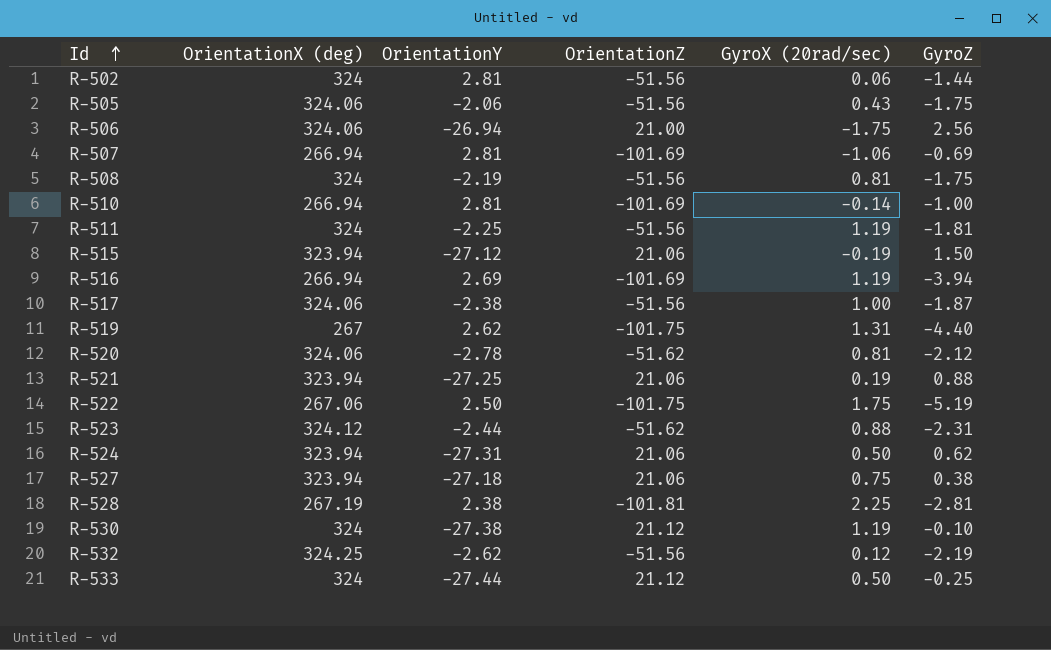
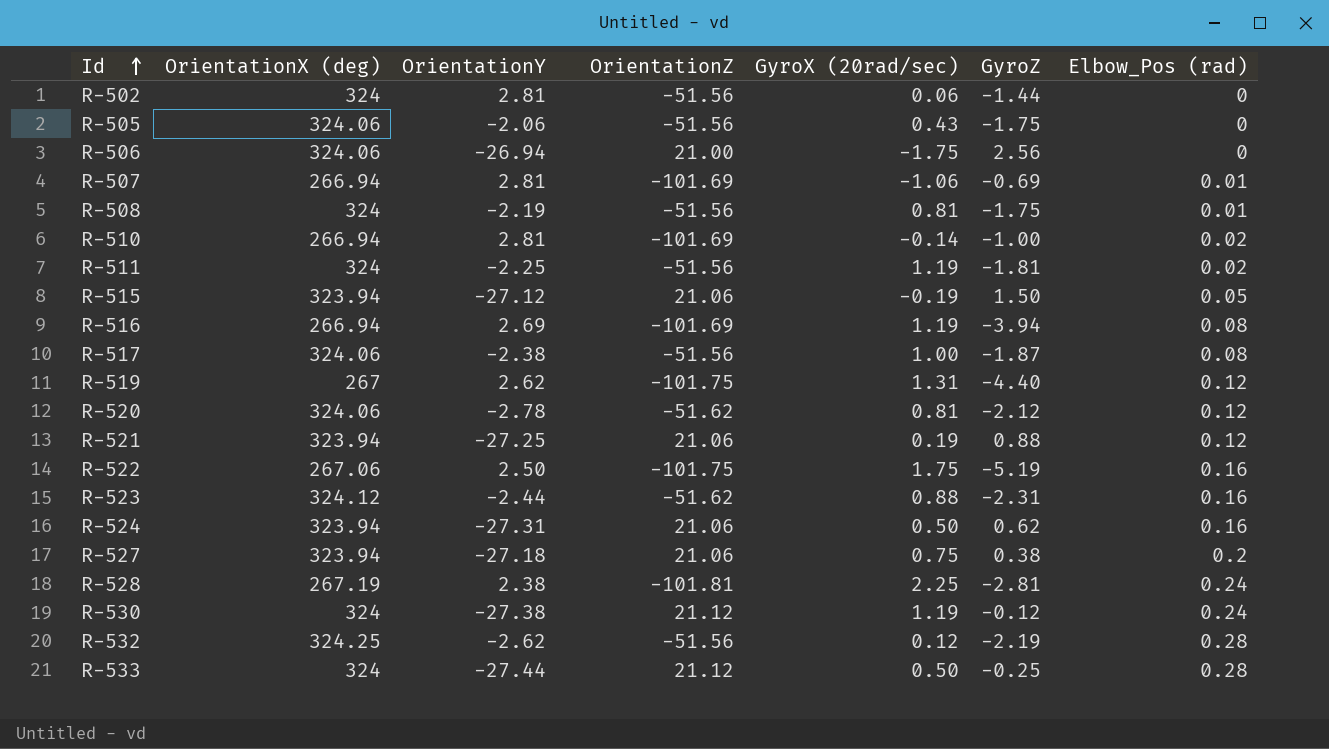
column Elbow_Pos (rad) | position: none -> 7
R-530 | GyroZ: -0.10 -> -0.12

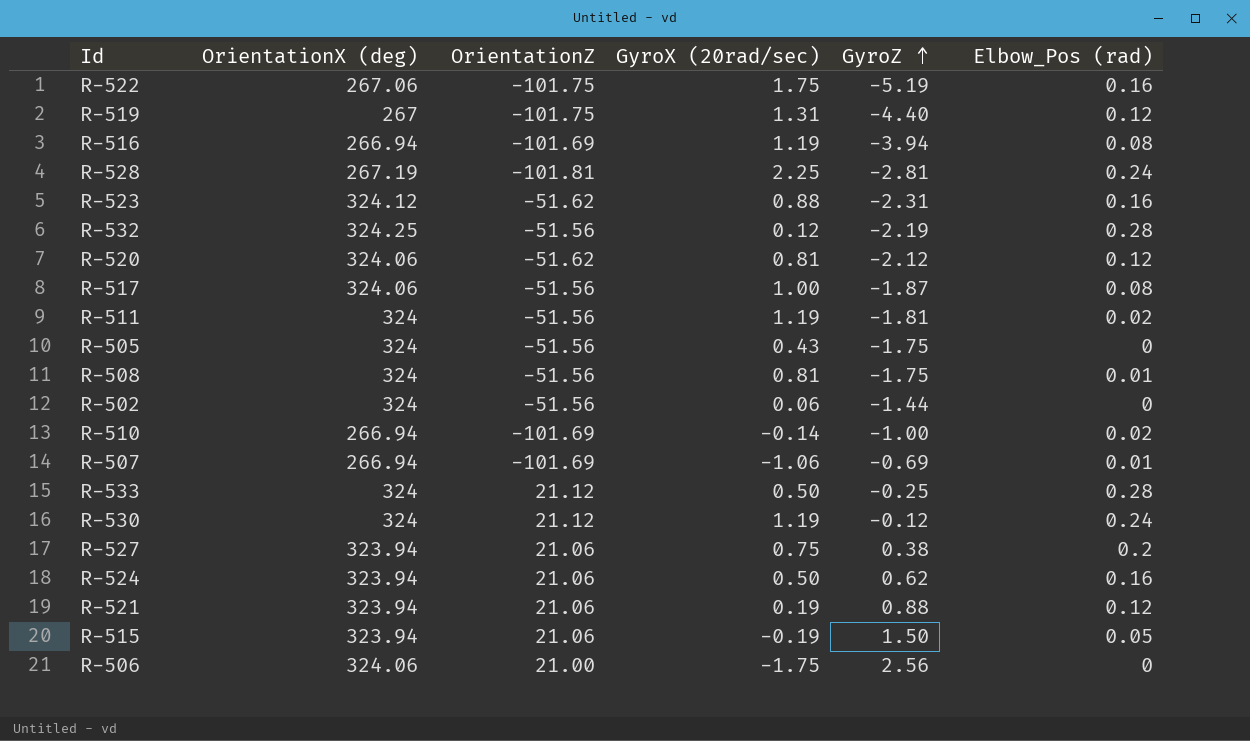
row order: Id ascending -> GyroZ ascending
column OrientationY | position: 3 -> none
R-505 | OrientationX (deg): 324.06 -> 324

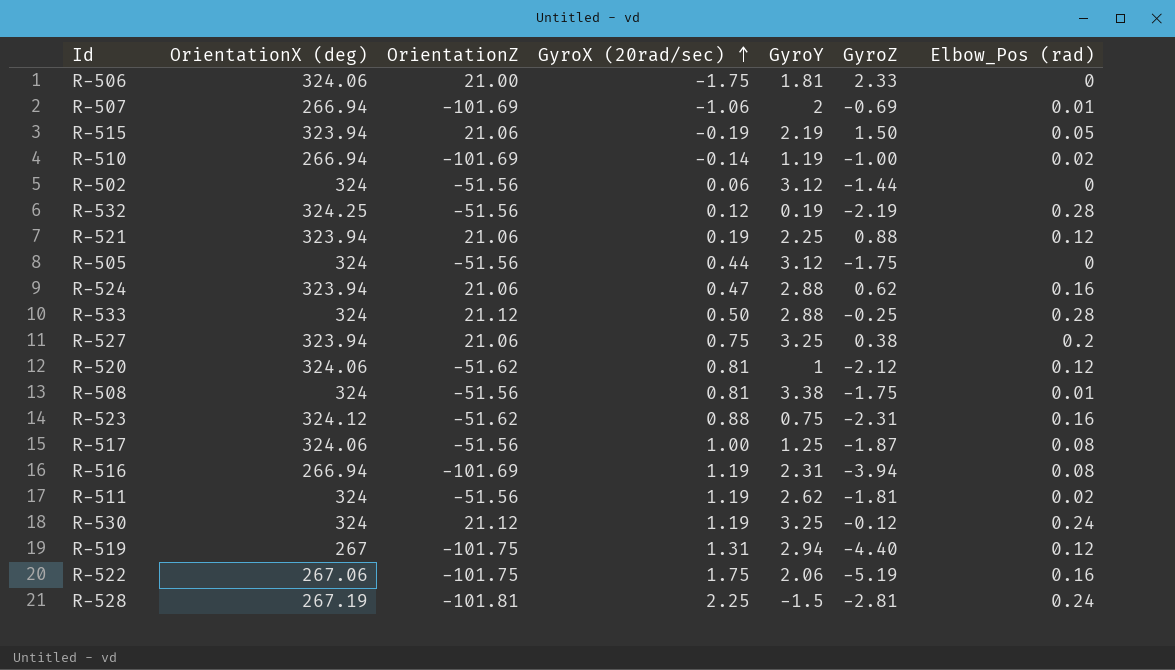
row order: GyroZ ascending -> GyroX (20rad/sec) ascending
column GyroY | position: none -> 5
R-506 | GyroZ: 2.56 -> 2.33
R-505 | GyroX (20rad/sec): 0.43 -> 0.44
R-524 | GyroX (20rad/sec): 0.50 -> 0.47

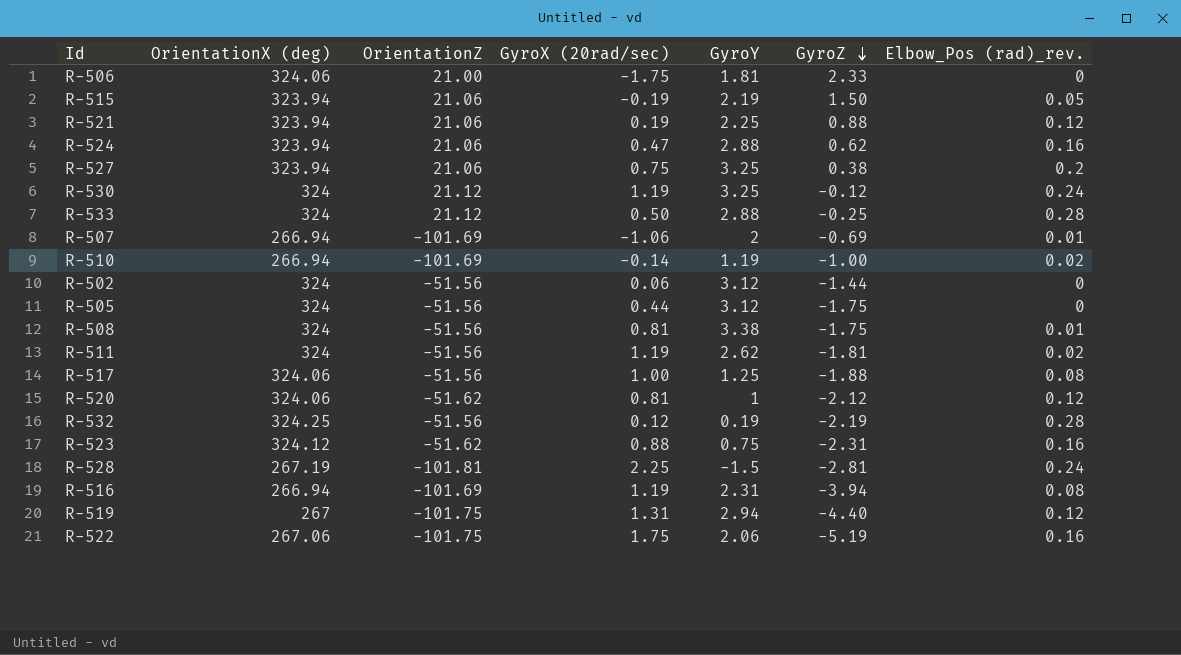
row order: GyroX (20rad/sec) ascending -> GyroZ descending
column name: Elbow_Pos (rad) -> Elbow_Pos (rad)_rev.
R-517 | GyroZ: -1.87 -> -1.88

